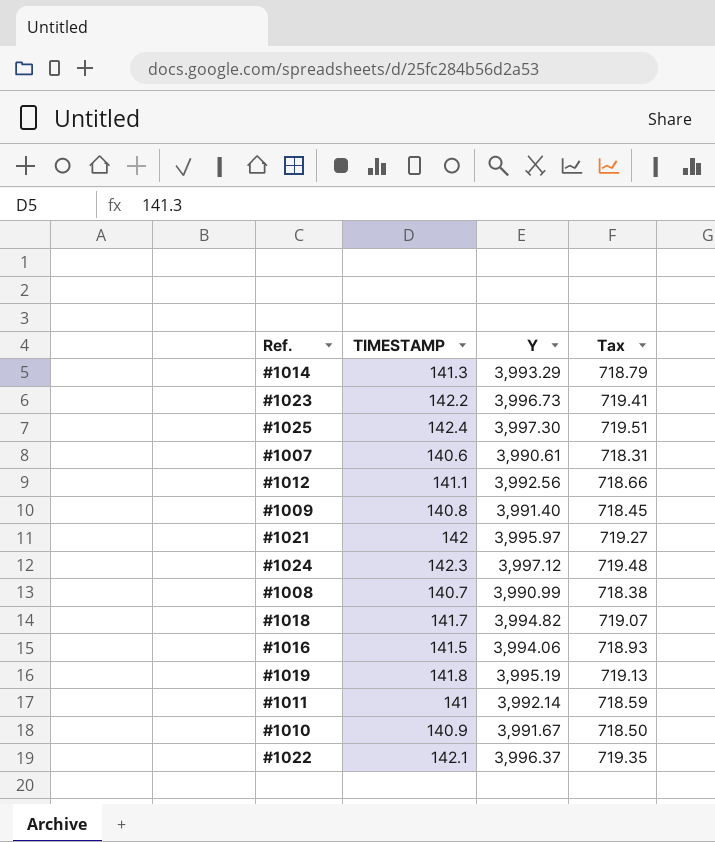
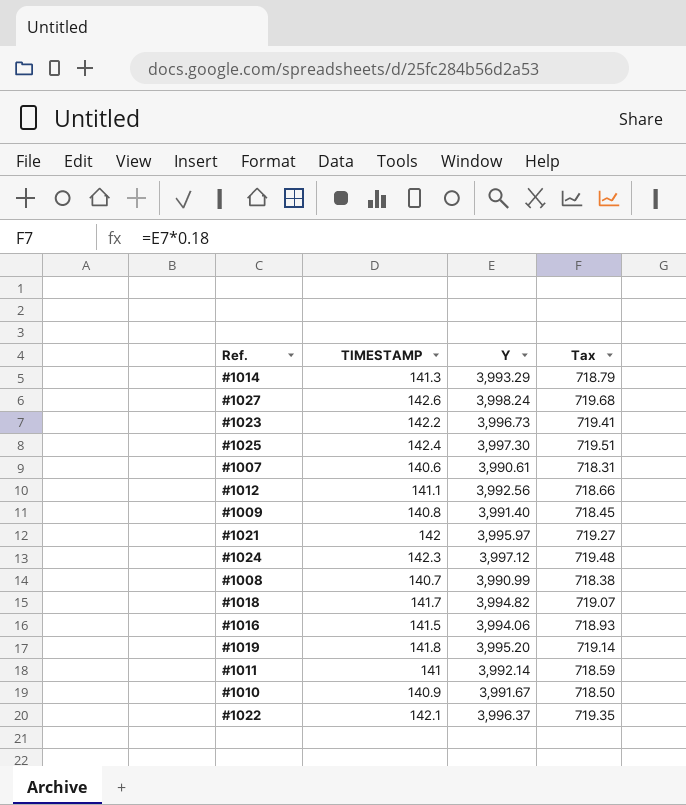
row #1027: none -> 142.6 | 3,998.24 | 719.68
#1019 | Y: 3,995.19 -> 3,995.20
#1019 | Tax: 719.13 -> 719.14

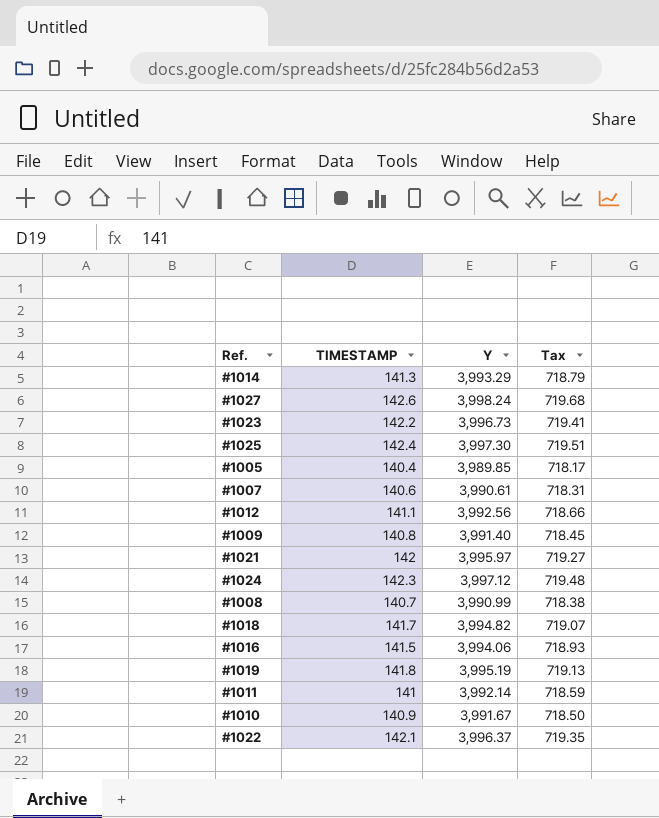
row #1005: none -> 140.4 | 3,989.85 | 718.17
#1019 | Y: 3,995.20 -> 3,995.19
#1019 | Tax: 719.14 -> 719.13

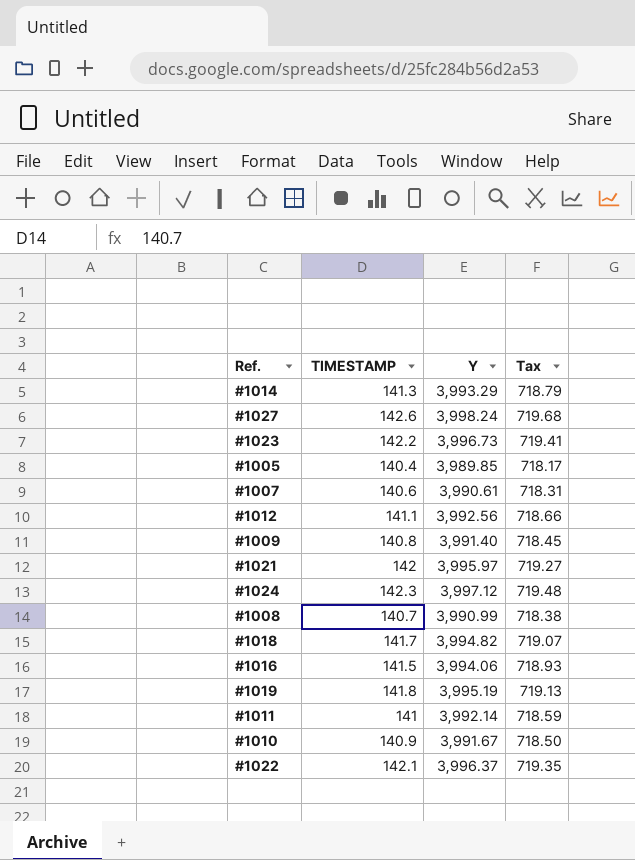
row #1025: 142.4 | 3,997.30 | 719.51 -> none

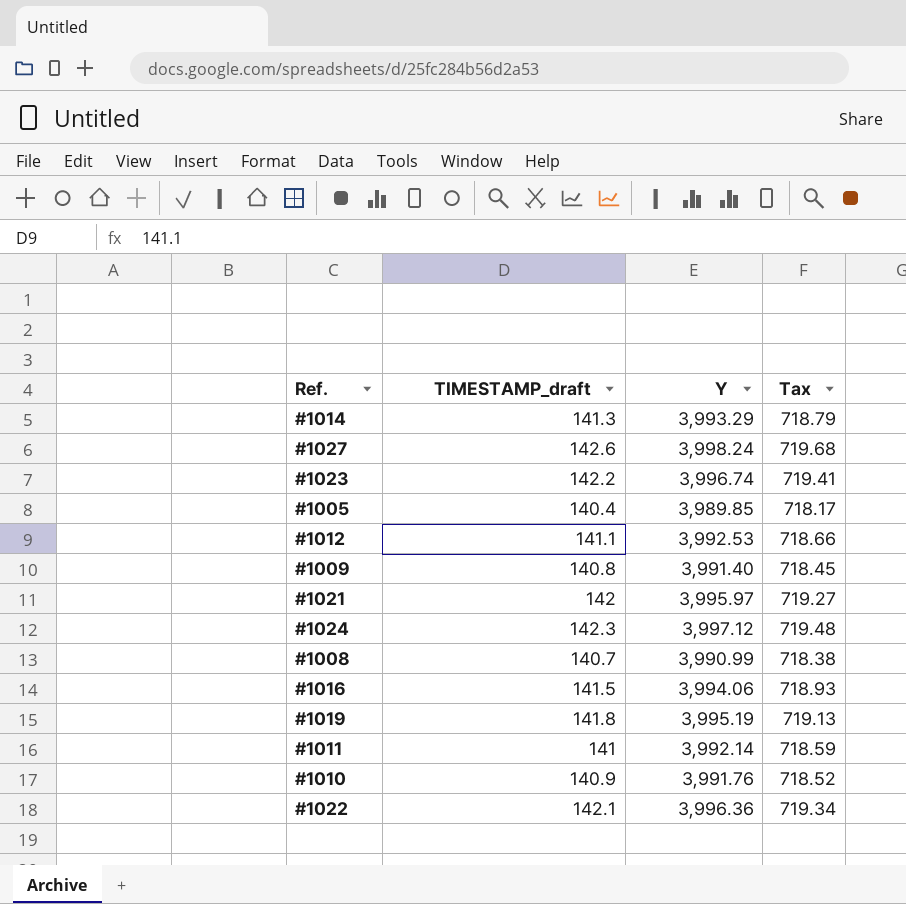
column name: TIMESTAMP -> TIMESTAMP_draft
row #1007: 140.6 | 3,990.61 | 718.31 -> none
row #1018: 141.7 | 3,994.82 | 719.07 -> none
#1023 | Y: 3,996.73 -> 3,996.74
#1012 | Y: 3,992.56 -> 3,992.53
#1010 | Y: 3,991.67 -> 3,991.76
#1010 | Tax: 718.50 -> 718.52
#1022 | Y: 3,996.37 -> 3,996.36
#1022 | Tax: 719.35 -> 719.34

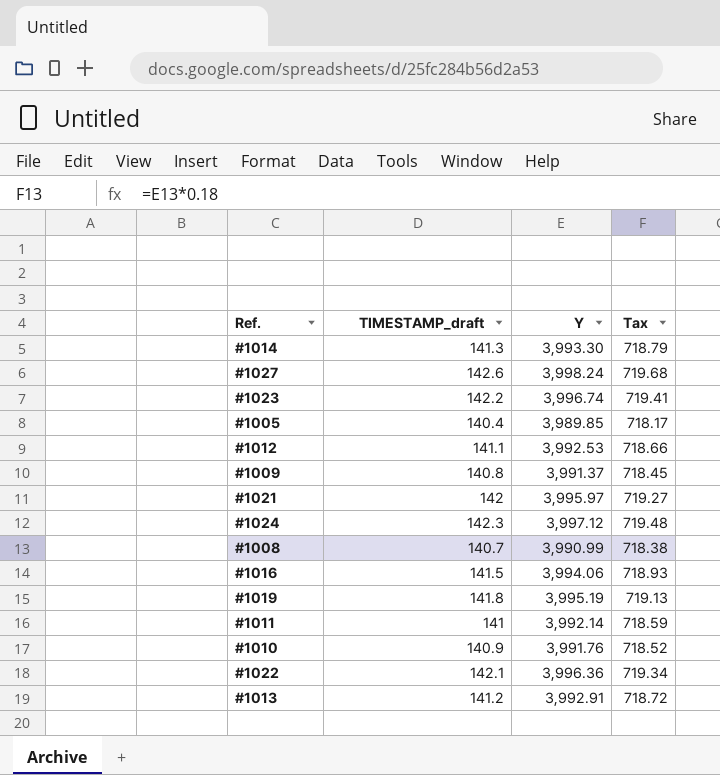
#1014 | Y: 3,993.29 -> 3,993.30
#1009 | Y: 3,991.40 -> 3,991.37
row #1013: none -> 141.2 | 3,992.91 | 718.72

